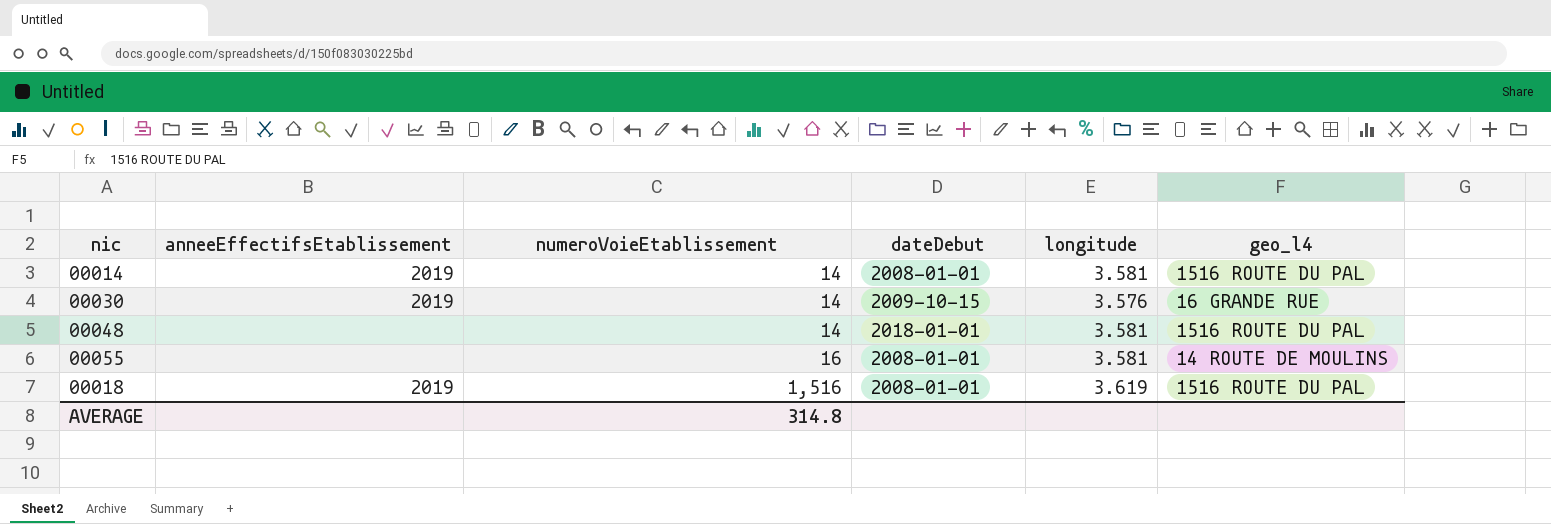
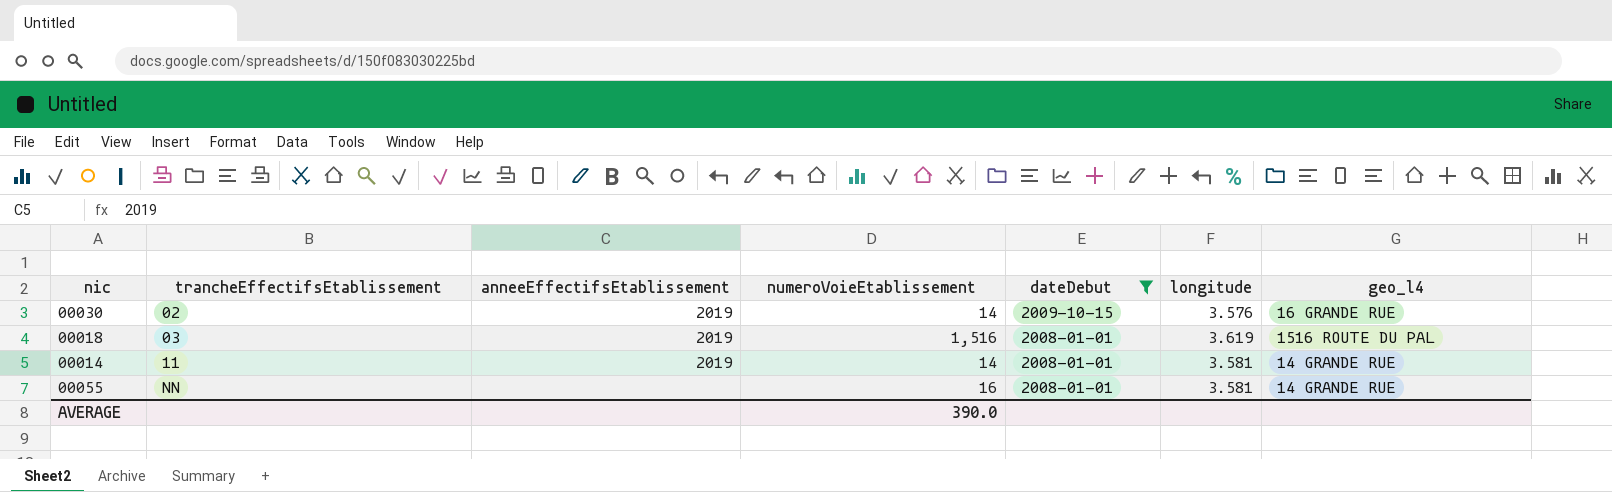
filter: none -> dateDebut != 2018-01-01
row order: numeroVoieEtablissement ascending -> trancheEffectifsEtablissement ascending
column trancheEffectifsEtablissement | position: none -> 2
00014 | geo_l4: 1516 ROUTE DU PAL -> 14 GRANDE RUE
00055 | geo_l4: 14 ROUTE DE MOULINS -> 14 GRANDE RUE
AVERAGE | numeroVoieEtablissement: 314.8 -> 390.0

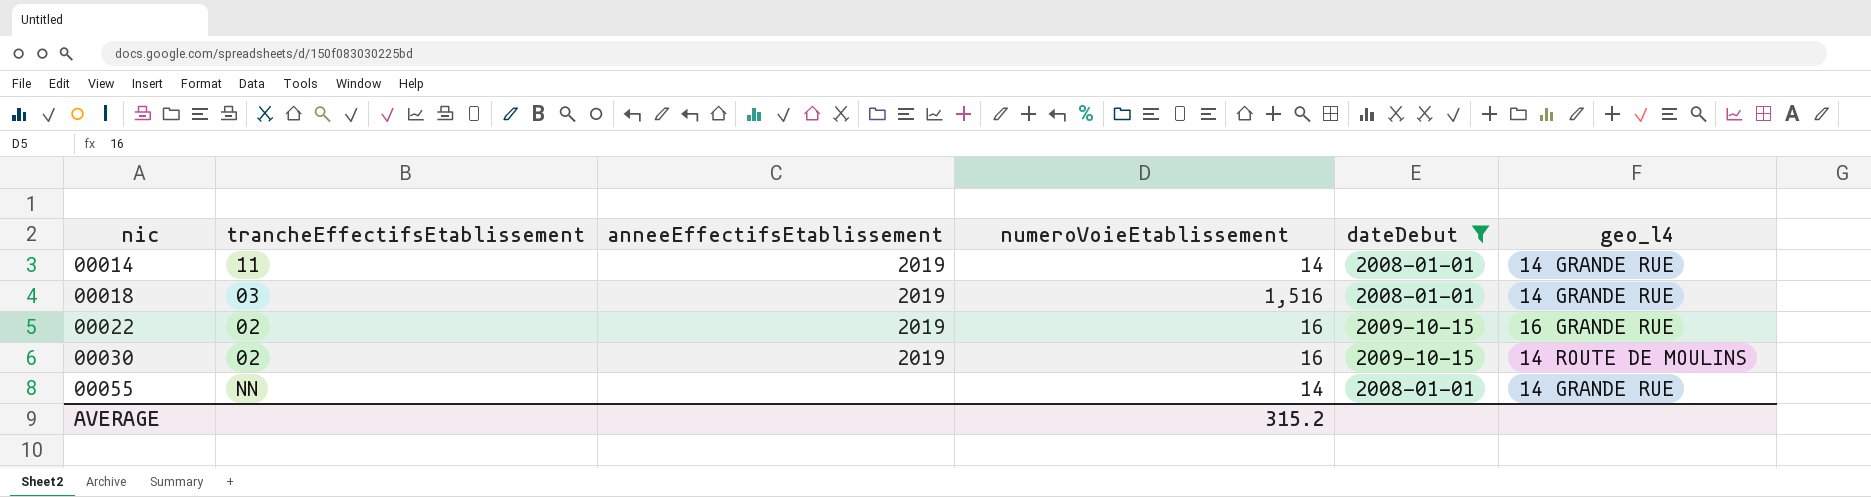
row order: trancheEffectifsEtablissement ascending -> nic ascending
column longitude | position: 6 -> none
00018 | geo_l4: 1516 ROUTE DU PAL -> 14 GRANDE RUE
row 00022: none -> 02 | 2019 | 16 | 2009-10-15 | 16 GRANDE RUE
00030 | numeroVoieEtablissement: 14 -> 16
00030 | geo_l4: 16 GRANDE RUE -> 14 ROUTE DE MOULINS
00055 | numeroVoieEtablissement: 16 -> 14
AVERAGE | numeroVoieEtablissement: 390.0 -> 315.2

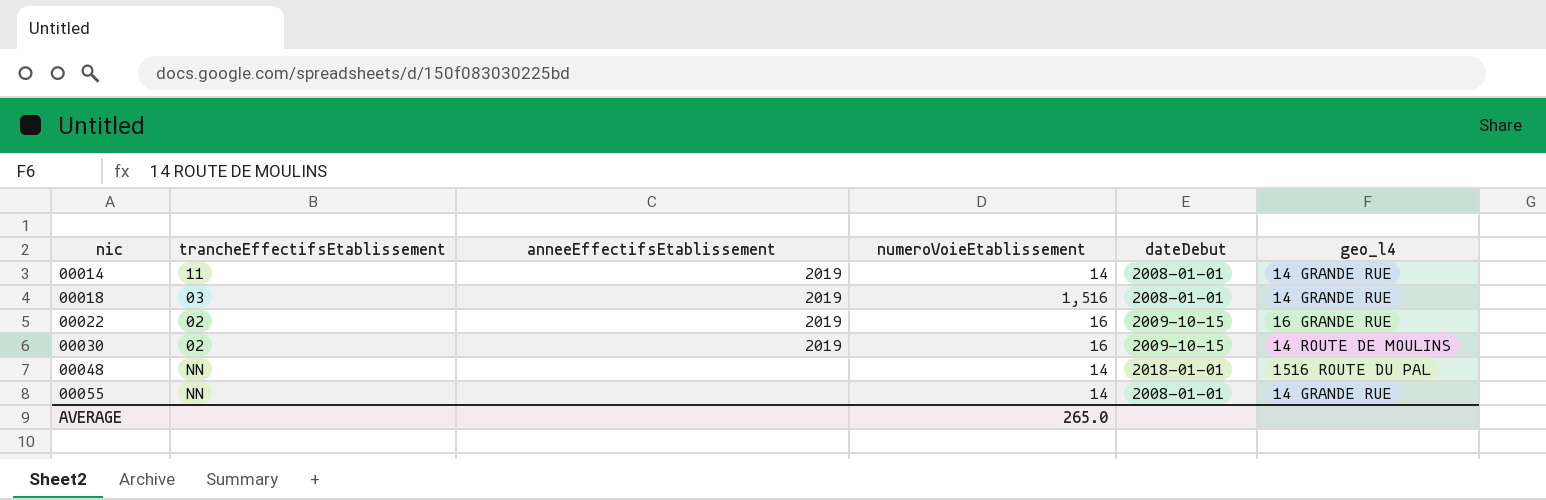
filter: dateDebut != 2018-01-01 -> none
AVERAGE | numeroVoieEtablissement: 315.2 -> 265.0

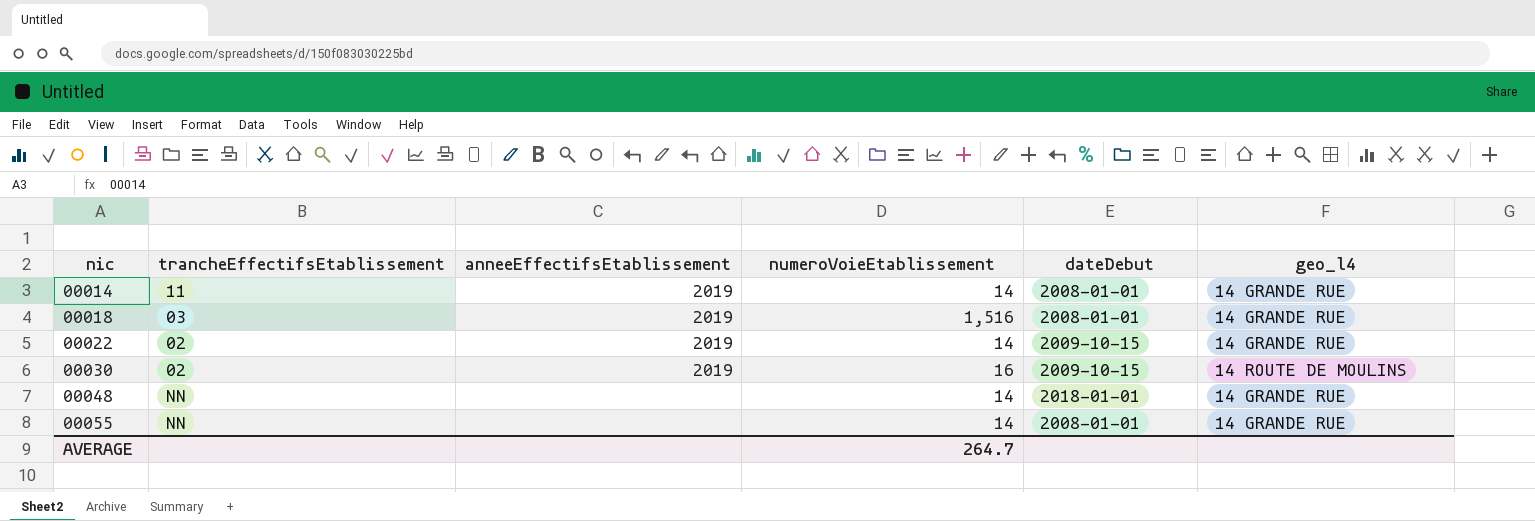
00022 | numeroVoieEtablissement: 16 -> 14
00022 | geo_l4: 16 GRANDE RUE -> 14 GRANDE RUE
00048 | geo_l4: 1516 ROUTE DU PAL -> 14 GRANDE RUE
AVERAGE | numeroVoieEtablissement: 265.0 -> 264.7

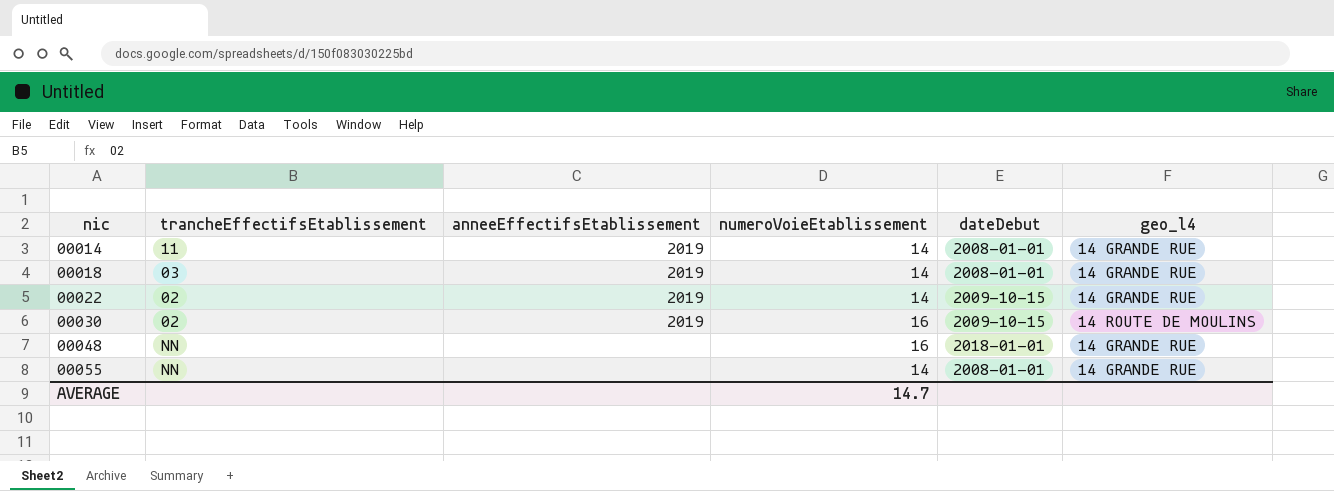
00018 | numeroVoieEtablissement: 1,516 -> 14
00048 | numeroVoieEtablissement: 14 -> 16
AVERAGE | numeroVoieEtablissement: 264.7 -> 14.7

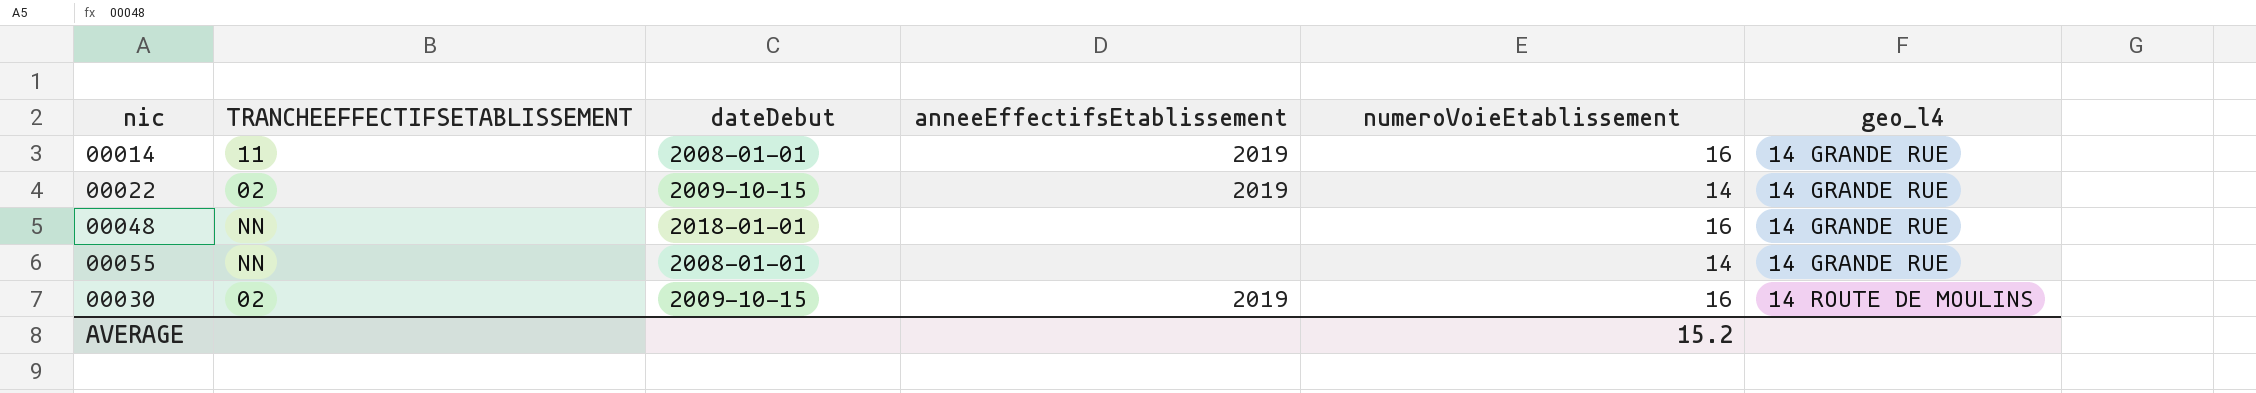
row order: nic ascending -> geo_l4 ascending
column name: trancheEffectifsEtablissement -> TRANCHEEFFECTIFSETABLISSEMENT
column dateDebut | position: 5 -> 3
row 00018: 03 | 2019 | 14 | 2008-01-01 | 14 GRANDE RUE -> none
00014 | numeroVoieEtablissement: 14 -> 16
AVERAGE | numeroVoieEtablissement: 14.7 -> 15.2

